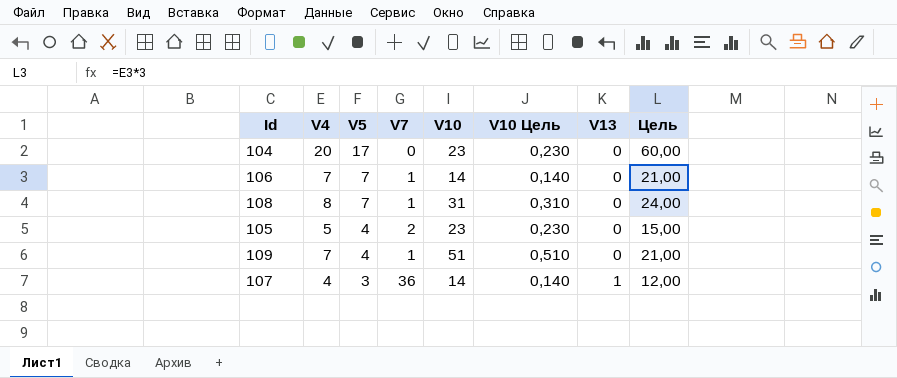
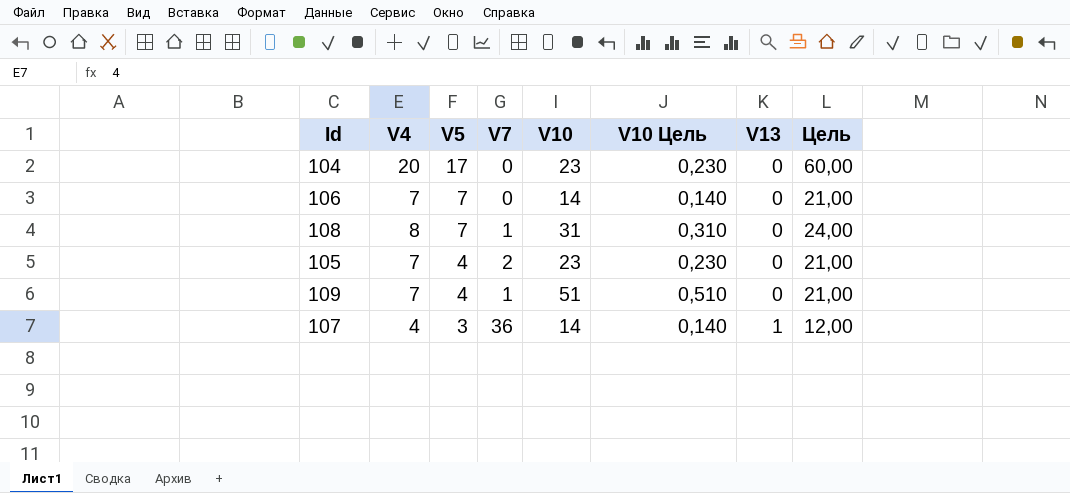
106 | V7: 1 -> 0
105 | V4: 5 -> 7
105 | Цель: 15,00 -> 21,00

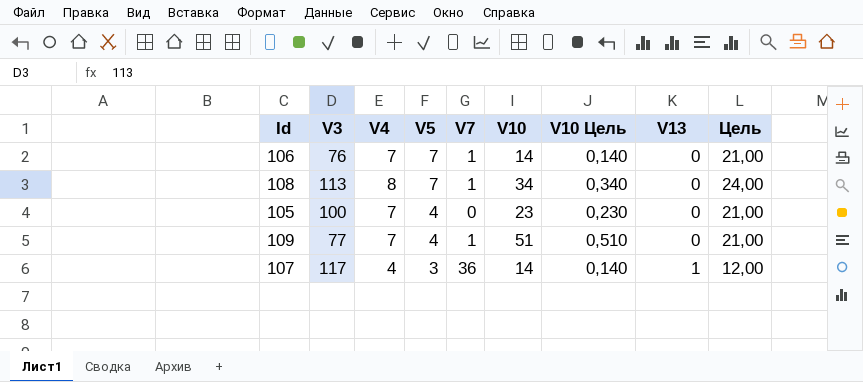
column V3 | position: none -> 2
row 104: 20 | 17 | 0 | 23 | 0,230 | 0 | 60,00 -> none
106 | V7: 0 -> 1
108 | V10: 31 -> 34
108 | V10 Цель: 0,310 -> 0,340
105 | V7: 2 -> 0

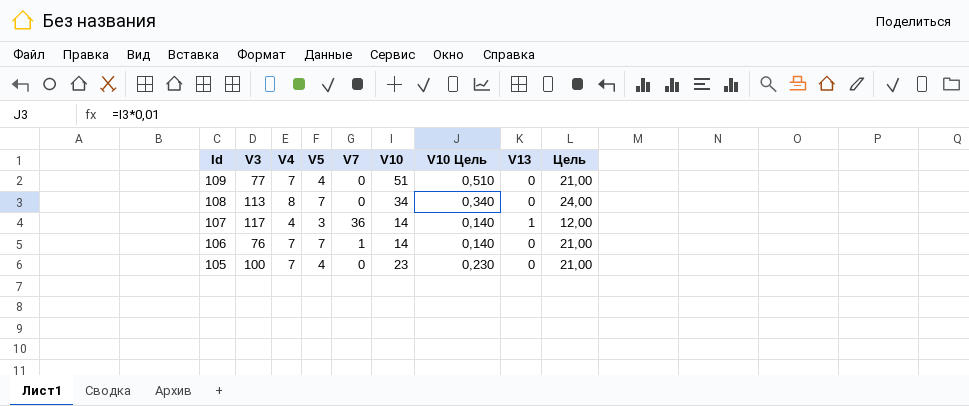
row order: V5 descending -> Id descending
109 | V7: 1 -> 0
108 | V7: 1 -> 0

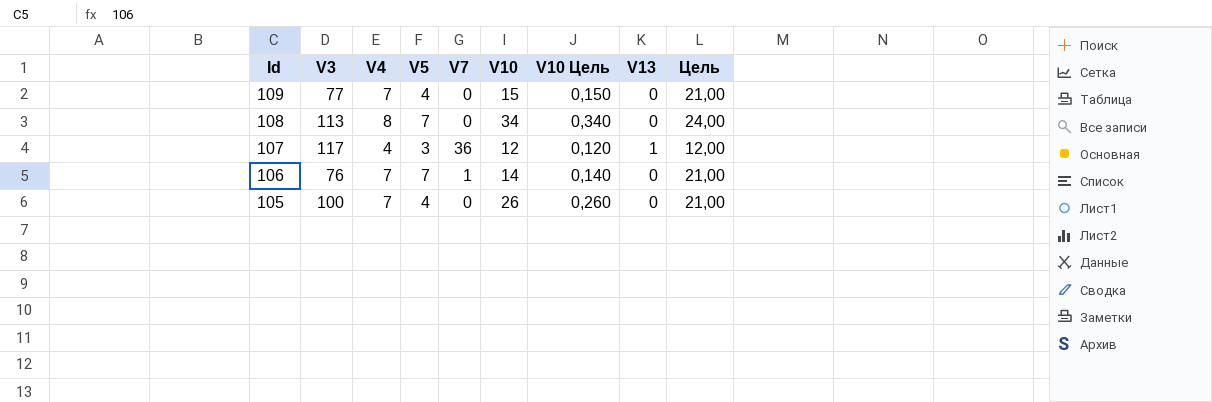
109 | V10: 51 -> 15
109 | V10 Цель: 0,510 -> 0,150
107 | V10: 14 -> 12
107 | V10 Цель: 0,140 -> 0,120
105 | V10: 23 -> 26
105 | V10 Цель: 0,230 -> 0,260

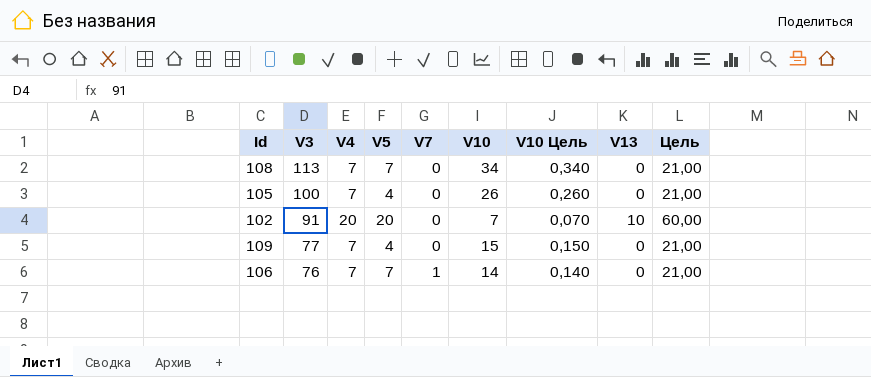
row order: Id descending -> V3 descending
row 107: 117 | 4 | 3 | 36 | 12 | 0,120 | 1 | 12,00 -> none
108 | V4: 8 -> 7
108 | Цель: 24,00 -> 21,00
row 102: none -> 91 | 20 | 20 | 0 | 7 | 0,070 | 10 | 60,00

